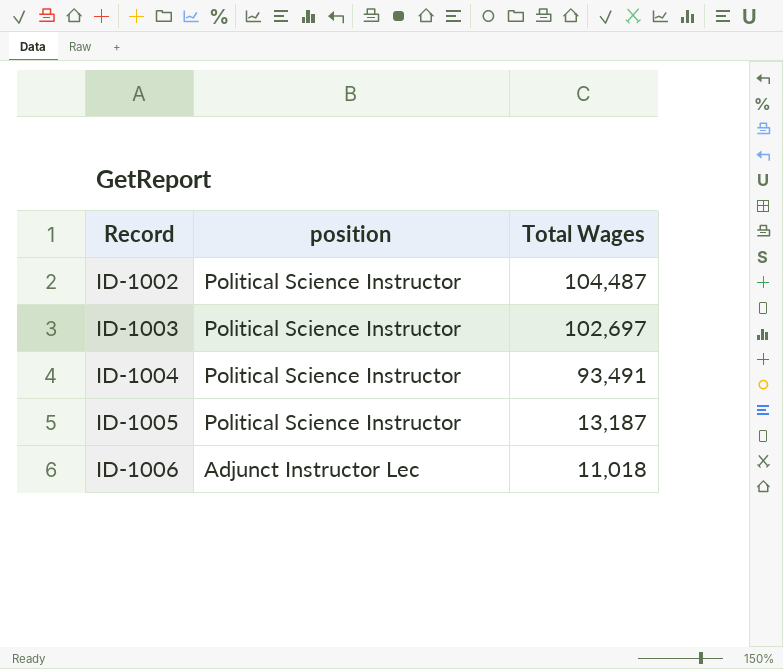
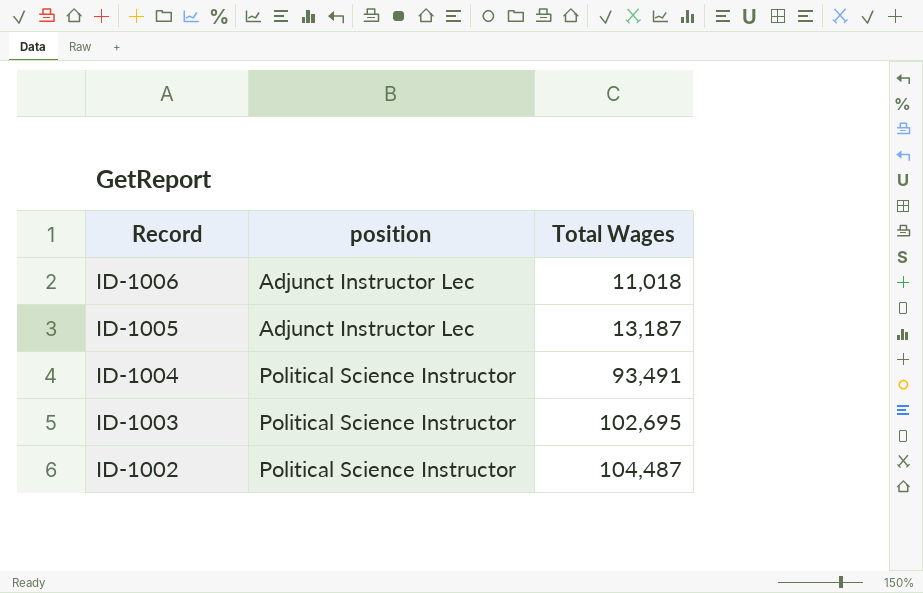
row order: Record ascending -> Record descending
ID-1005 | position: Political Science Instructor -> Adjunct Instructor Lec
ID-1003 | Total Wages: 102,697 -> 102,695

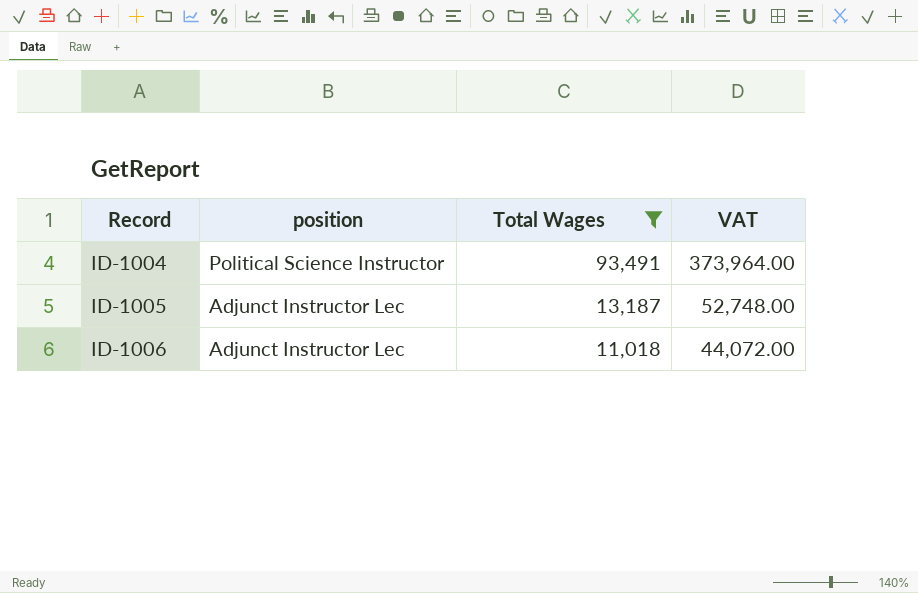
filter: none -> Total Wages <= 93,491
row order: Record descending -> Record ascending
column VAT | formula: none -> [Total Wages] * 4

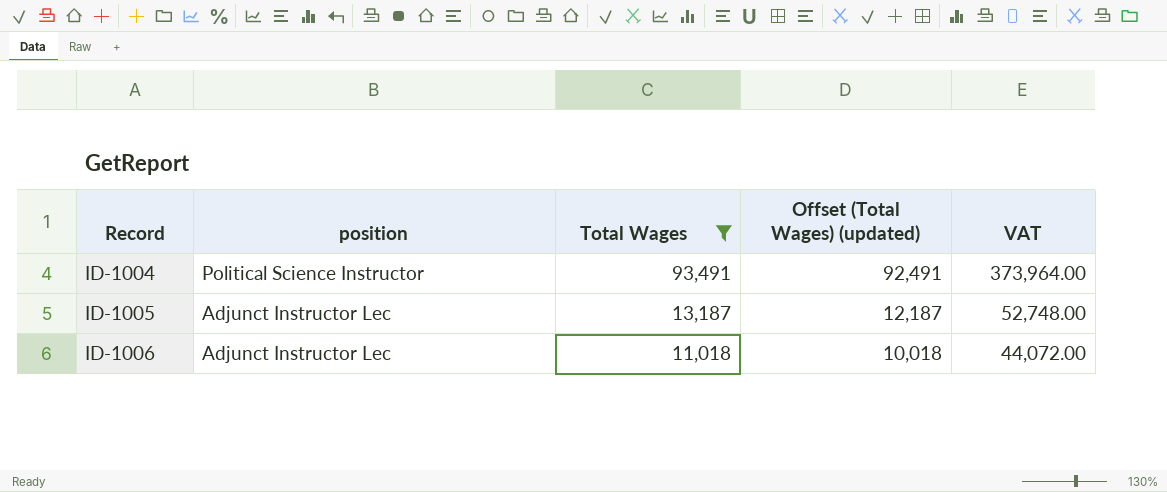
column Offset (Total Wages) (updated) | formula: none -> [Total Wages] - 1000

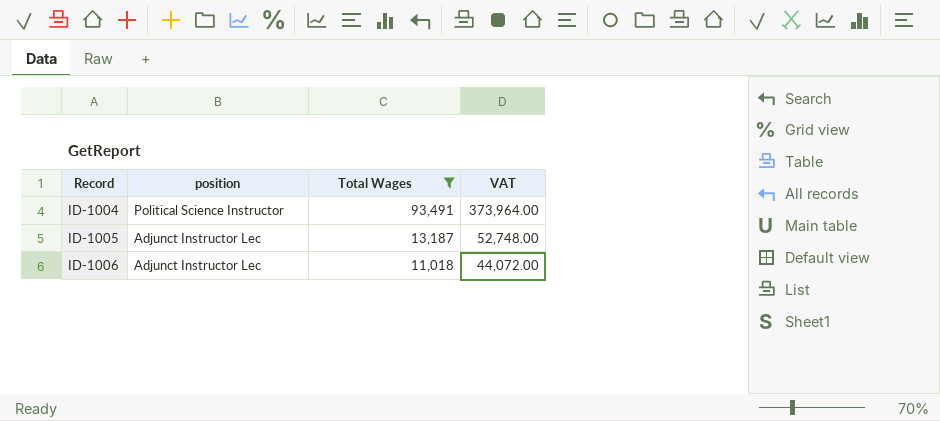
column Offset (Total Wages) (updated) | formula: [Total Wages] - 1000 -> none

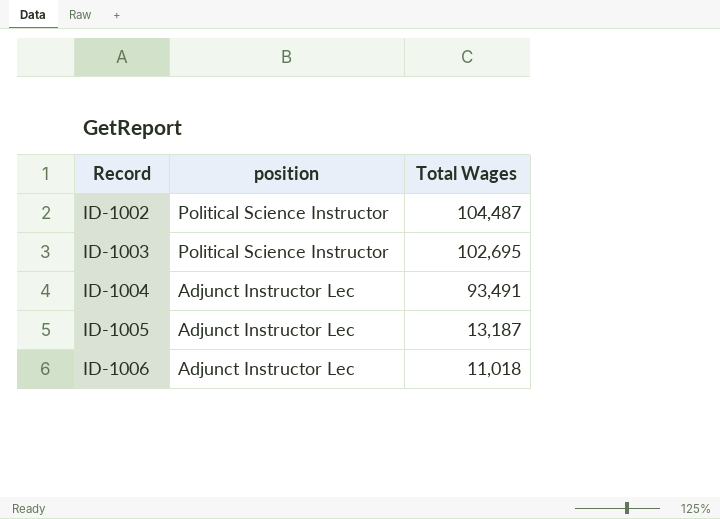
filter: Total Wages <= 93,491 -> none
column VAT | formula: [Total Wages] * 4 -> none
ID-1004 | position: Political Science Instructor -> Adjunct Instructor Lec

